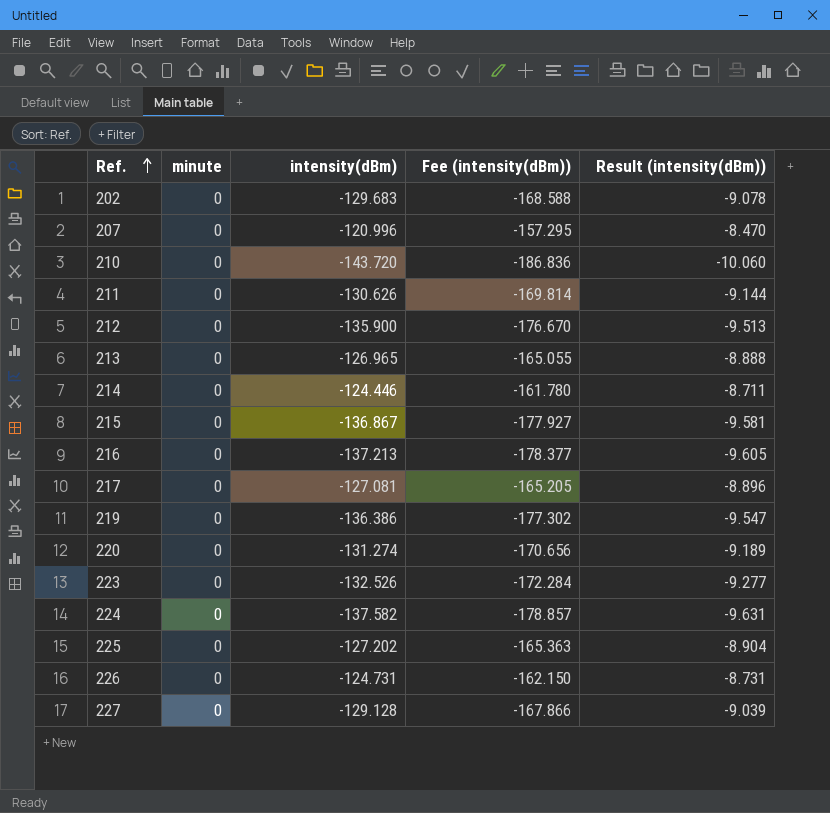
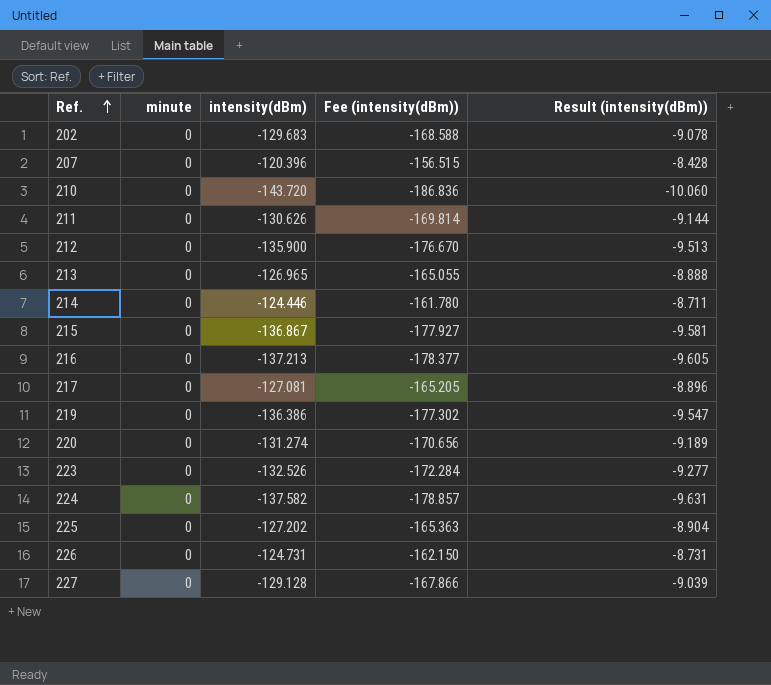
207 | intensity(dBm): -120.996 -> -120.396
207 | Fee (intensity(dBm)): -157.295 -> -156.515
207 | Result (intensity(dBm)): -8.470 -> -8.428

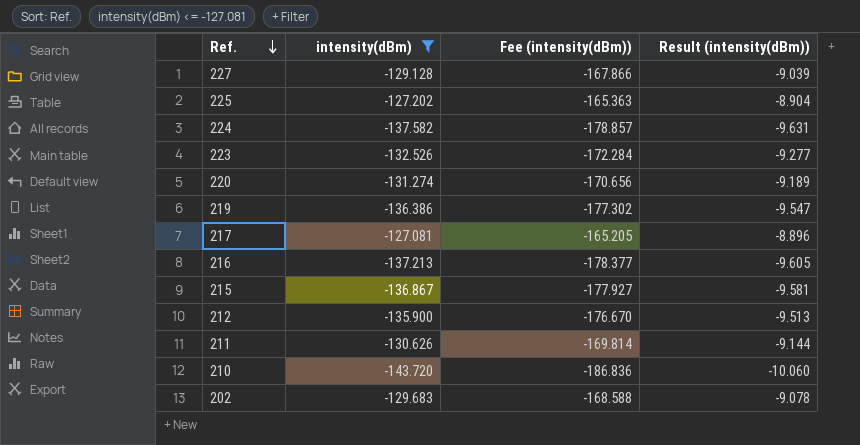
filter: none -> intensity(dBm) <= -127.081
row order: Ref. ascending -> Ref. descending
column minute | position: 2 -> none

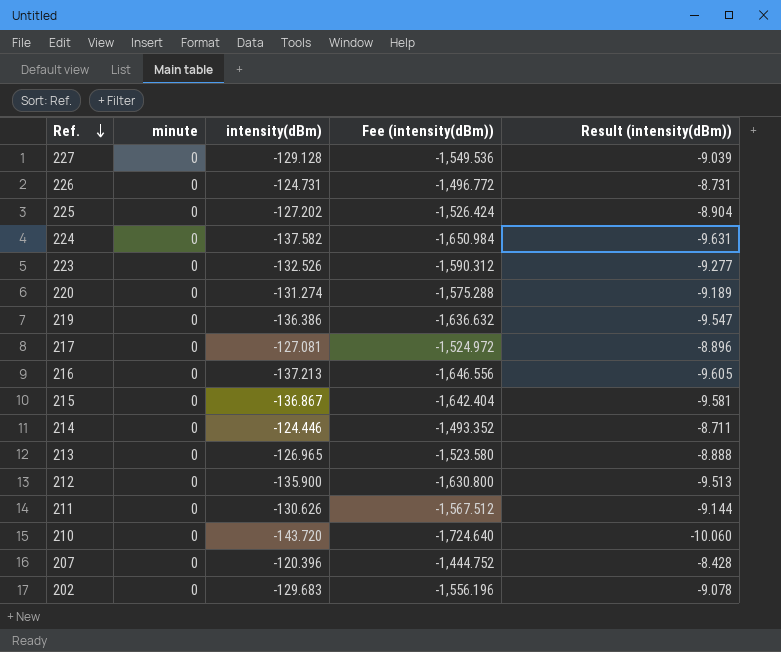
filter: intensity(dBm) <= -127.081 -> none
column minute | position: none -> 2
column Fee (intensity(dBm)) | formula: [intensity(dBm)] * 1.3 -> [intensity(dBm)] * 12

